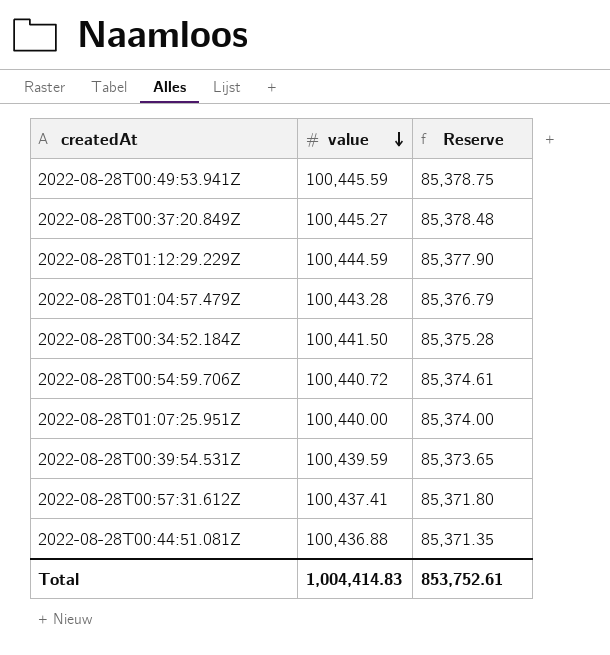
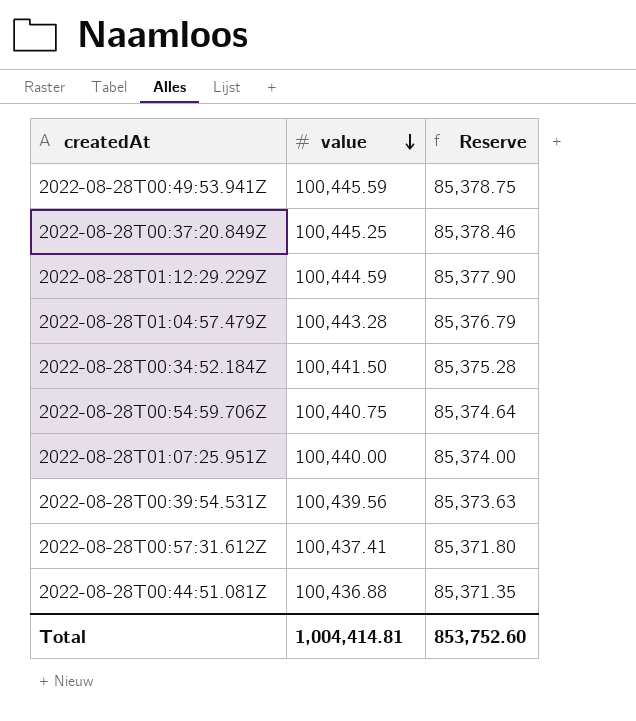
2022-08-28T00:37:20.849Z | value: 100,445.27 -> 100,445.25
2022-08-28T00:37:20.849Z | Reserve: 85,378.48 -> 85,378.46
2022-08-28T00:54:59.706Z | value: 100,440.72 -> 100,440.75
2022-08-28T00:54:59.706Z | Reserve: 85,374.61 -> 85,374.64
2022-08-28T00:39:54.531Z | value: 100,439.59 -> 100,439.56
2022-08-28T00:39:54.531Z | Reserve: 85,373.65 -> 85,373.63
Total | value: 1,004,414.83 -> 1,004,414.81
Total | Reserve: 853,752.61 -> 853,752.60

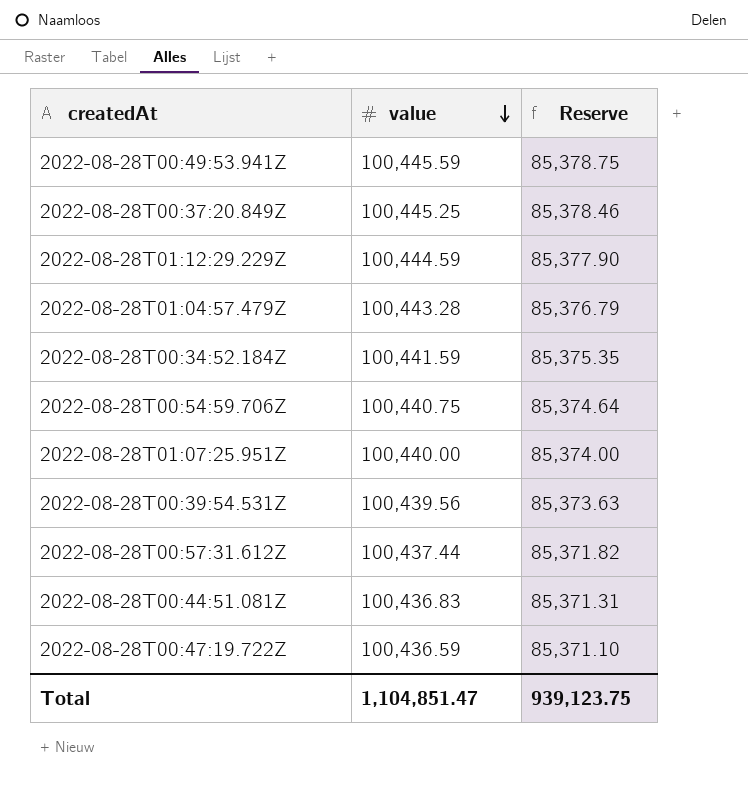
2022-08-28T00:34:52.184Z | value: 100,441.50 -> 100,441.59
2022-08-28T00:34:52.184Z | Reserve: 85,375.28 -> 85,375.35
2022-08-28T00:57:31.612Z | value: 100,437.41 -> 100,437.44
2022-08-28T00:57:31.612Z | Reserve: 85,371.80 -> 85,371.82
2022-08-28T00:44:51.081Z | value: 100,436.88 -> 100,436.83
2022-08-28T00:44:51.081Z | Reserve: 85,371.35 -> 85,371.31
row 2022-08-28T00:47:19.722Z: none -> 100,436.59 | 85,371.10
Total | value: 1,004,414.81 -> 1,104,851.47
Total | Reserve: 853,752.60 -> 939,123.75

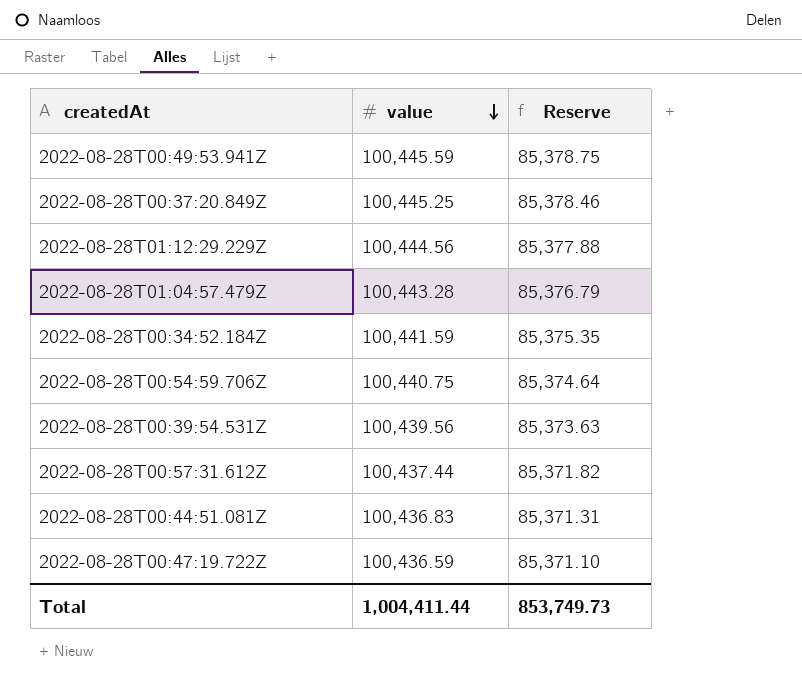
row 2022-08-28T01:07:25.951Z: 100,440.00 | 85,374.00 -> none
2022-08-28T01:12:29.229Z | value: 100,444.59 -> 100,444.56
2022-08-28T01:12:29.229Z | Reserve: 85,377.90 -> 85,377.88
Total | value: 1,104,851.47 -> 1,004,411.44
Total | Reserve: 939,123.75 -> 853,749.73

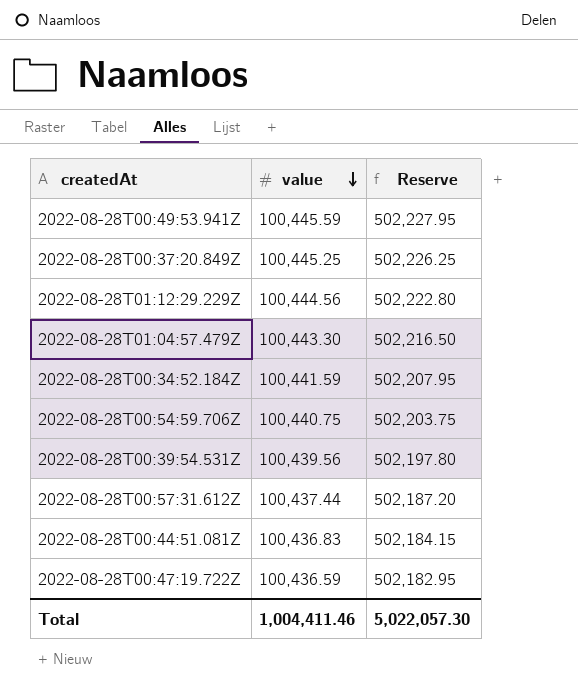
column Reserve | formula: [value] * 0.85 -> [value] * 5
2022-08-28T01:04:57.479Z | value: 100,443.28 -> 100,443.30
Total | value: 1,004,411.44 -> 1,004,411.46
Total | Reserve: 853,749.73 -> 5,022,057.30

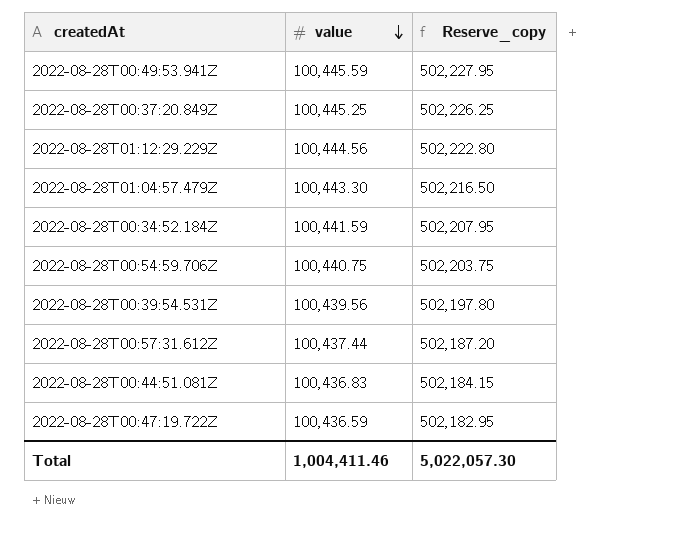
column name: Reserve -> Reserve_copy

